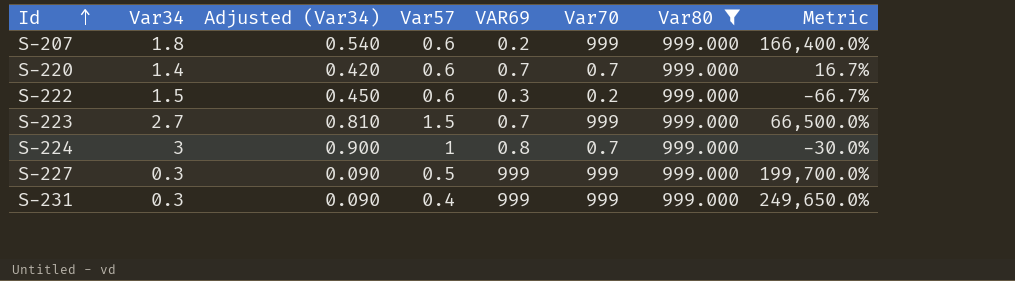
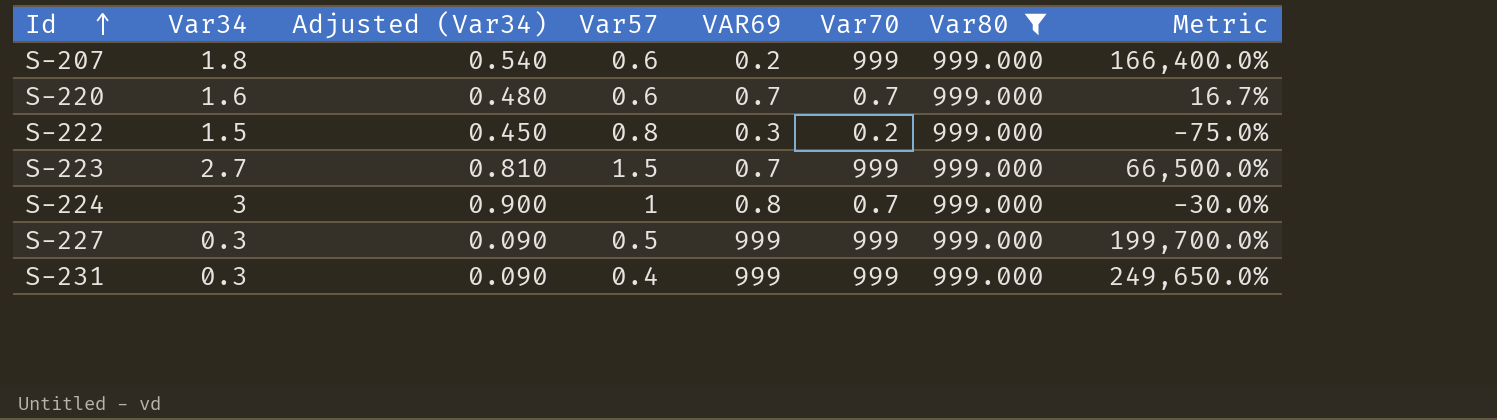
S-220 | Var34: 1.4 -> 1.6
S-220 | Adjusted (Var34): 0.420 -> 0.480
S-222 | Var57: 0.6 -> 0.8
S-222 | Metric: -66.7% -> -75.0%

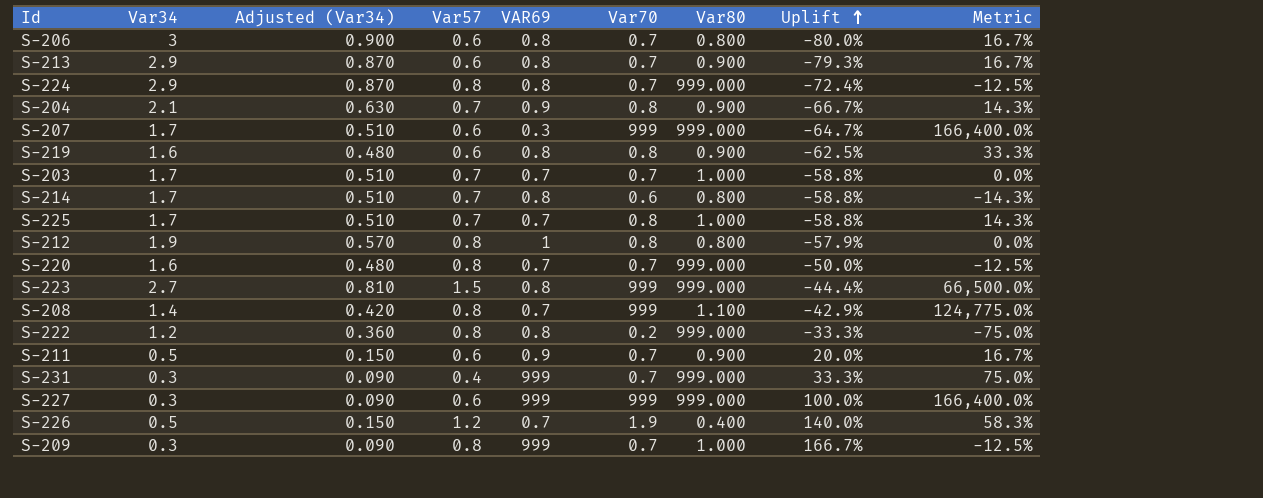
filter: Var80 = 999.000 -> none
row order: Id ascending -> Uplift ascending
column Uplift | formula: none -> ([Var57] - [Var34]) / [Var34]
S-224 | Var34: 3 -> 2.9
S-224 | Adjusted (Var34): 0.900 -> 0.870
S-224 | Var57: 1 -> 0.8
S-224 | Metric: -30.0% -> -12.5%
S-207 | Var34: 1.8 -> 1.7
S-207 | Adjusted (Var34): 0.540 -> 0.510
S-207 | VAR69: 0.2 -> 0.3
S-220 | Var57: 0.6 -> 0.8
S-220 | Metric: 16.7% -> -12.5%
S-223 | VAR69: 0.7 -> 0.8
S-222 | Var34: 1.5 -> 1.2
S-222 | Adjusted (Var34): 0.450 -> 0.360
S-222 | VAR69: 0.3 -> 0.8
S-231 | Var70: 999 -> 0.7
S-231 | Metric: 249,650.0% -> 75.0%
S-227 | Var57: 0.5 -> 0.6
S-227 | Metric: 199,700.0% -> 166,400.0%

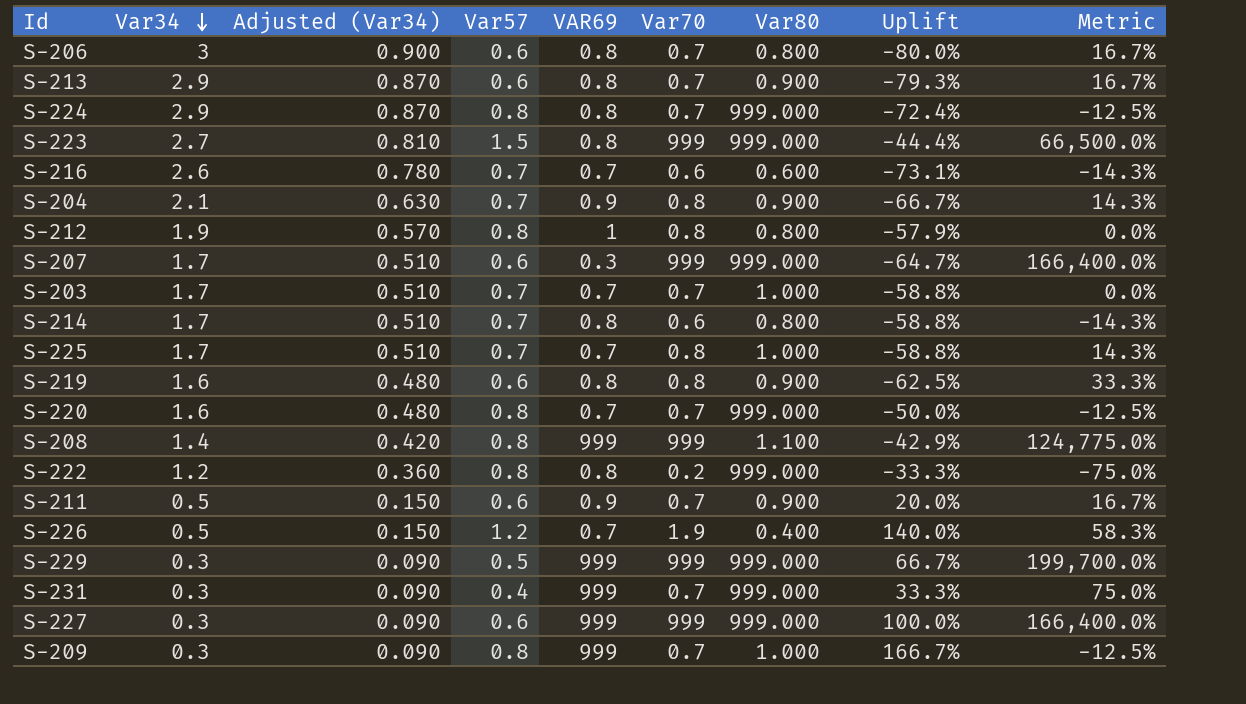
row order: Uplift ascending -> Var34 descending
row S-216: none -> 2.6 | 0.780 | 0.7 | 0.7 | 0.6 | 0.600 | -73.1% | -14.3%
S-208 | VAR69: 0.7 -> 999
row S-229: none -> 0.3 | 0.090 | 0.5 | 999 | 999 | 999.000 | 66.7% | 199,700.0%

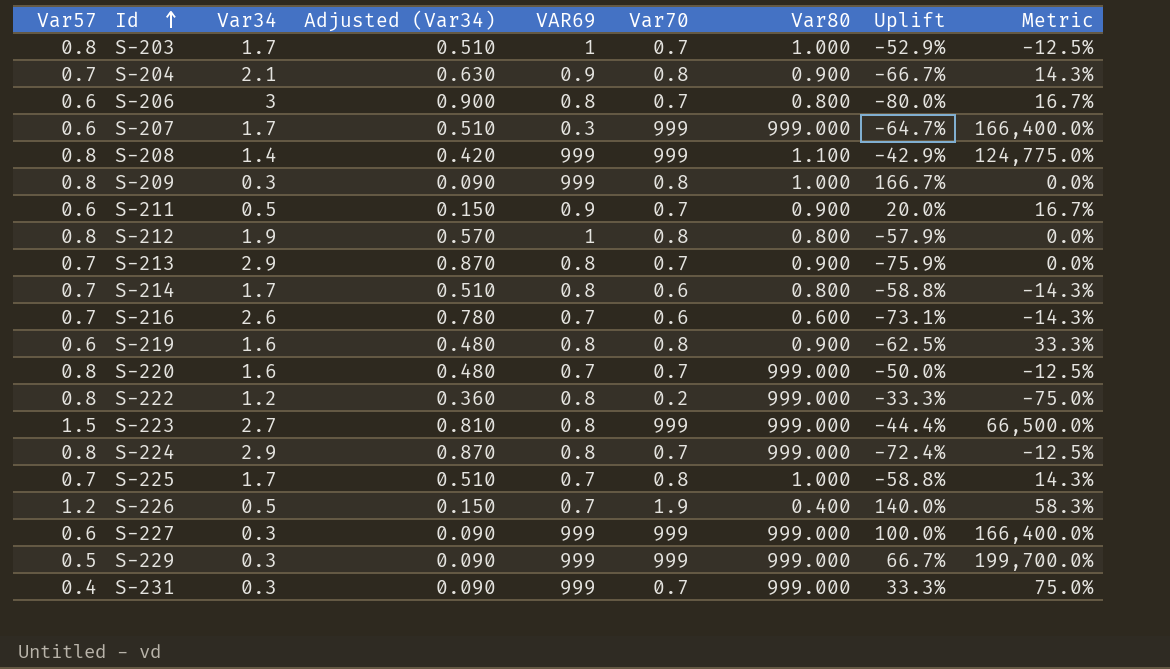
row order: Var34 descending -> Id ascending
column Var57 | position: 4 -> 1
S-203 | Var57: 0.7 -> 0.8
S-203 | VAR69: 0.7 -> 1
S-203 | Uplift: -58.8% -> -52.9%
S-203 | Metric: 0.0% -> -12.5%
S-209 | Var70: 0.7 -> 0.8
S-209 | Metric: -12.5% -> 0.0%
S-213 | Var57: 0.6 -> 0.7
S-213 | Uplift: -79.3% -> -75.9%
S-213 | Metric: 16.7% -> 0.0%

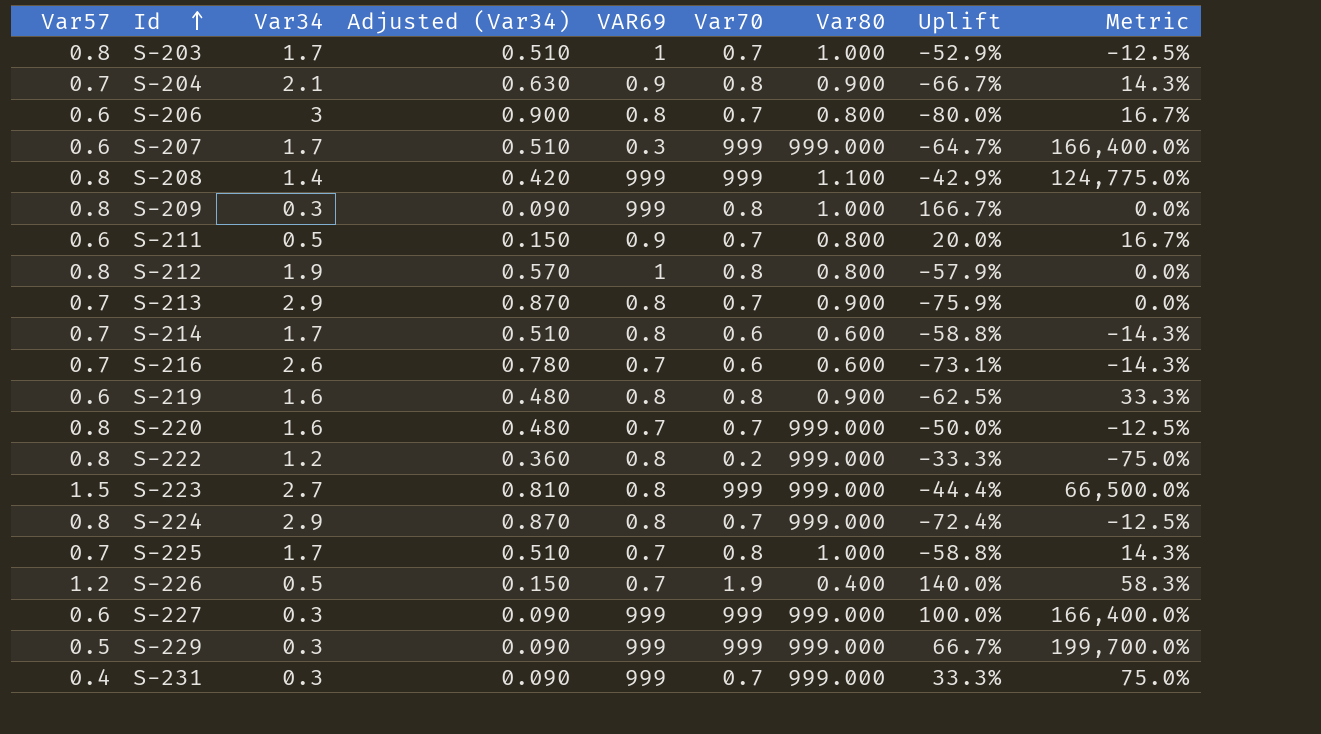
S-211 | Var80: 0.900 -> 0.800
S-214 | Var80: 0.800 -> 0.600

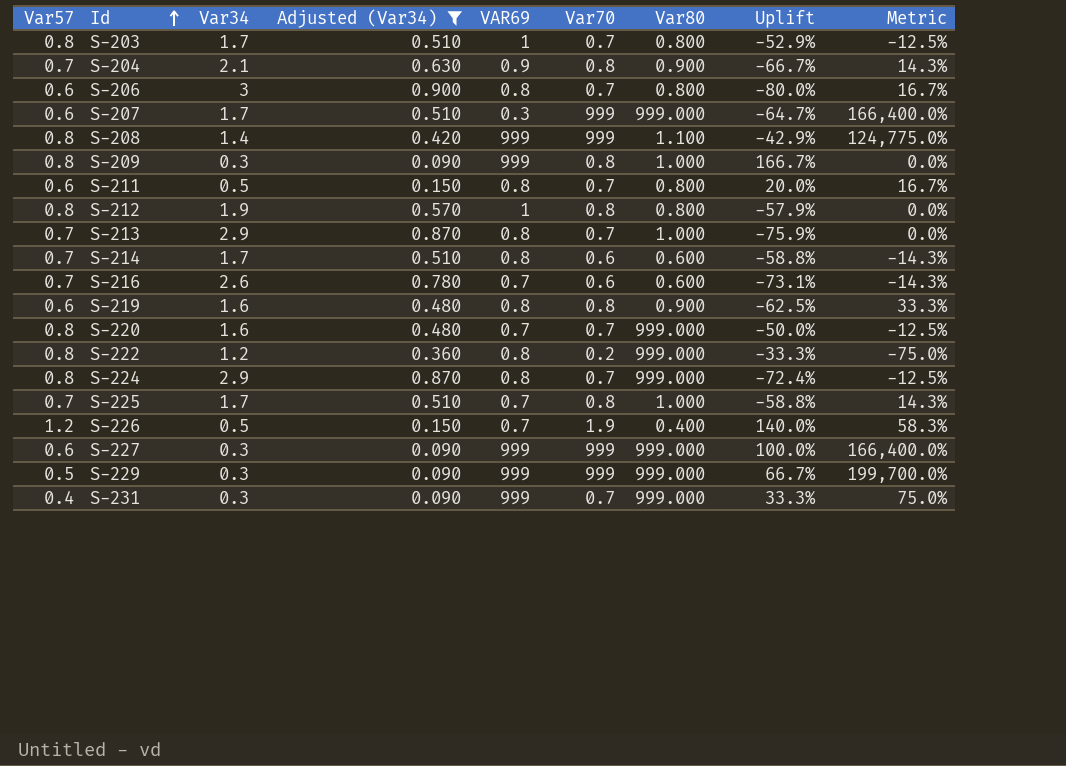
filter: none -> Adjusted (Var34) != 0.810
S-203 | Var80: 1.000 -> 0.800
S-211 | VAR69: 0.9 -> 0.8
S-213 | Var80: 0.900 -> 1.000

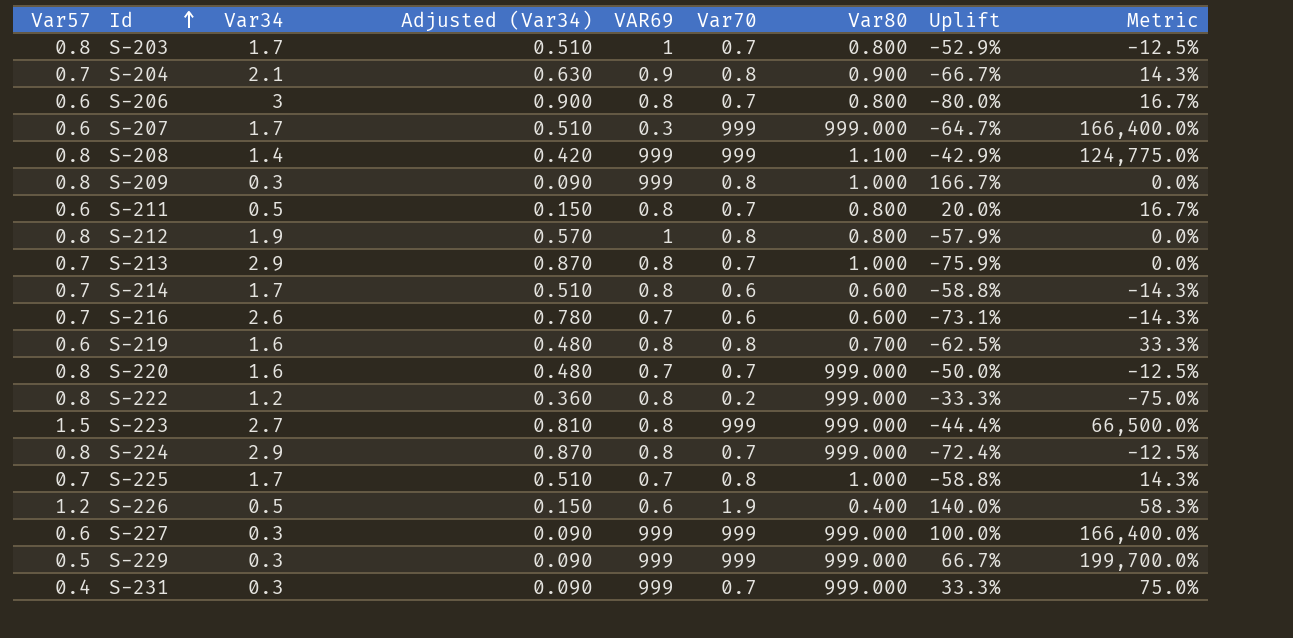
filter: Adjusted (Var34) != 0.810 -> none
S-219 | Var80: 0.900 -> 0.700
S-226 | VAR69: 0.7 -> 0.6

